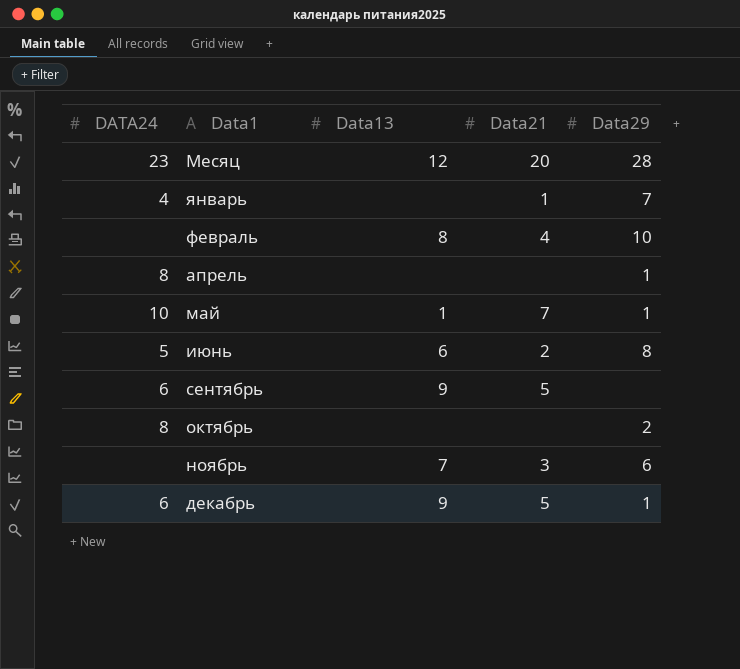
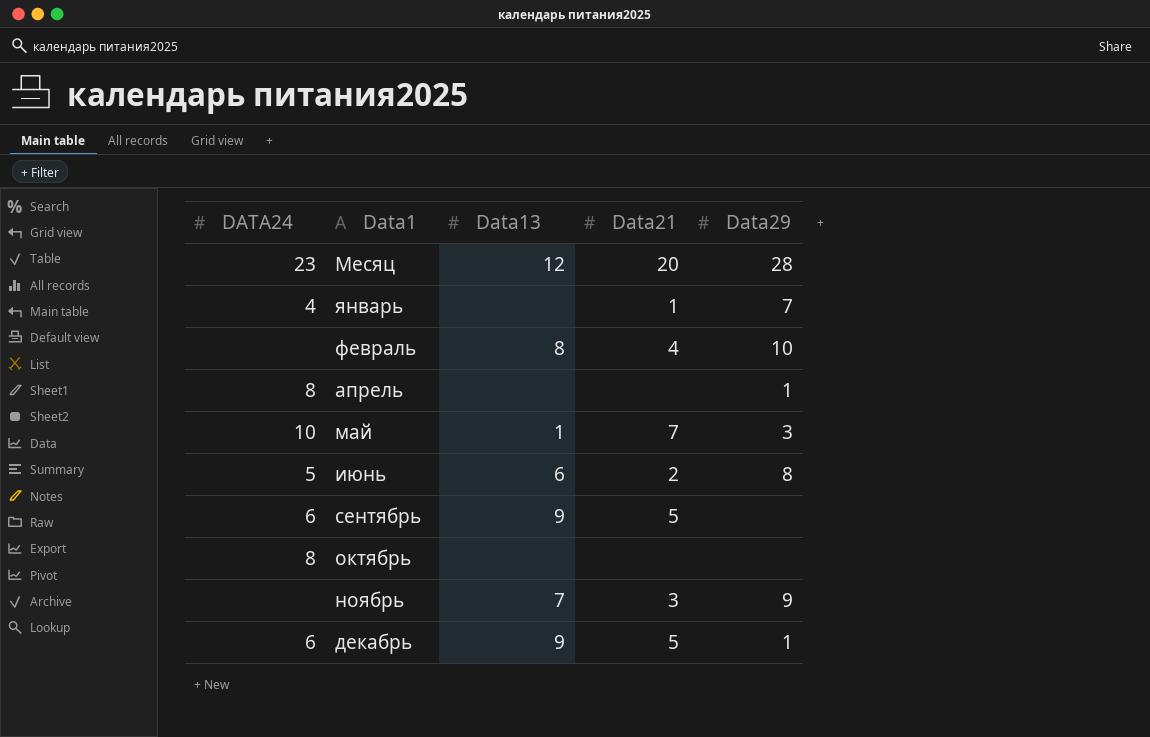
май | Data29: 1 -> 3
октябрь | Data29: 2 -> none
ноябрь | Data29: 6 -> 9

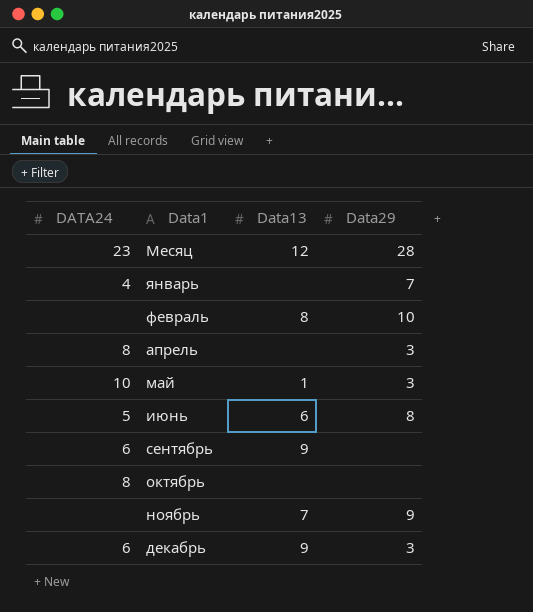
column Data21 | position: 4 -> none
апрель | Data29: 1 -> 3
декабрь | Data29: 1 -> 3

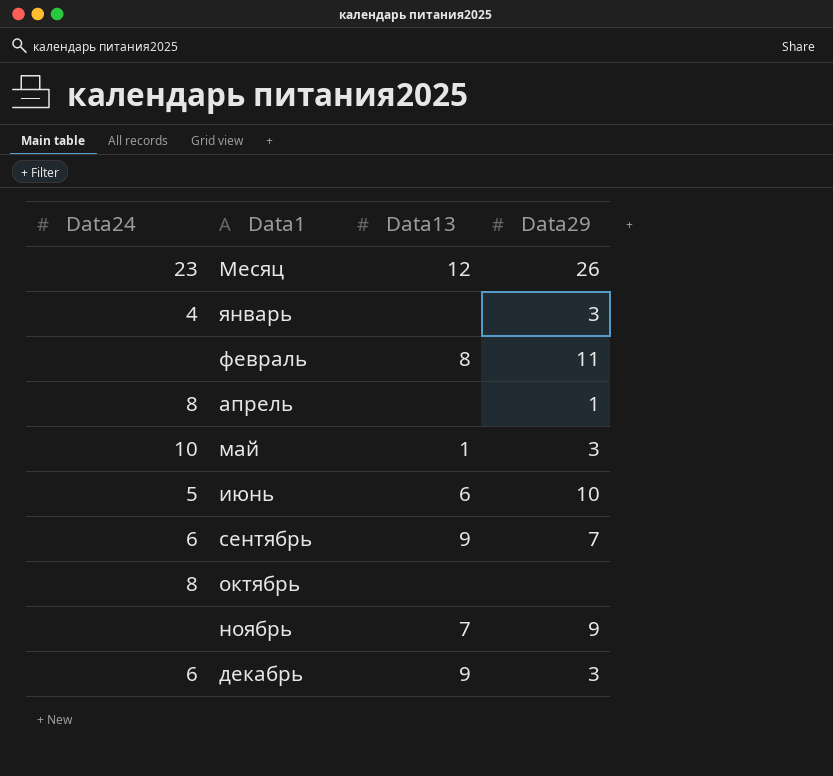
column name: DATA24 -> Data24
Месяц | Data29: 28 -> 26
январь | Data29: 7 -> 3
февраль | Data29: 10 -> 11
апрель | Data29: 3 -> 1
июнь | Data29: 8 -> 10
сентябрь | Data29: none -> 7

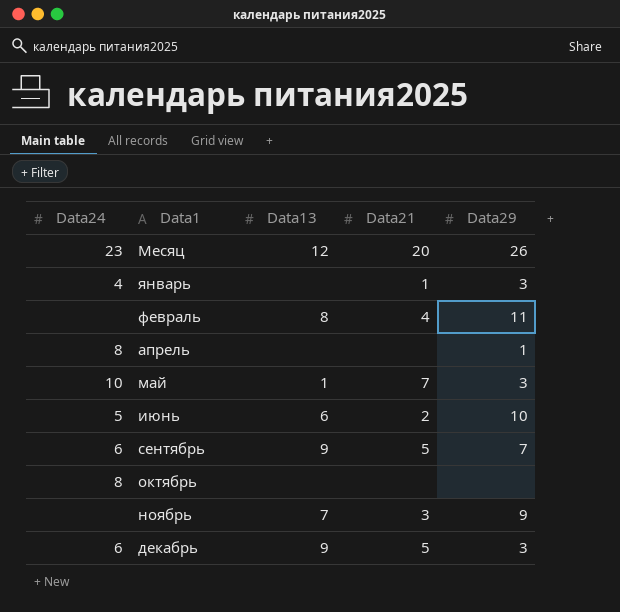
column Data21 | position: none -> 4

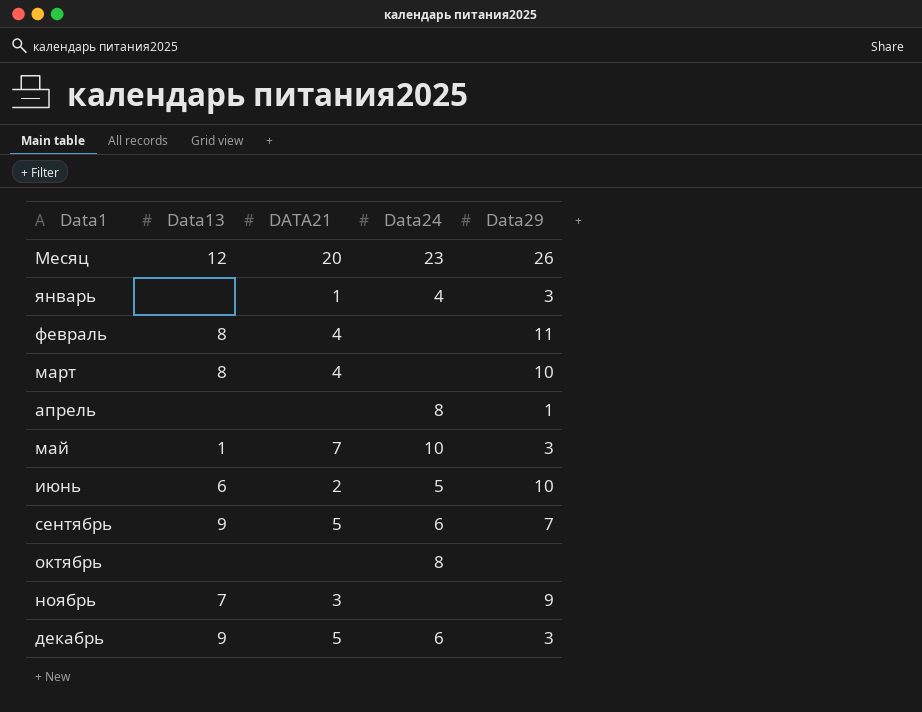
column name: Data21 -> DATA21
column Data24 | position: 1 -> 4
row март: none -> 8 | 4 | none | 10

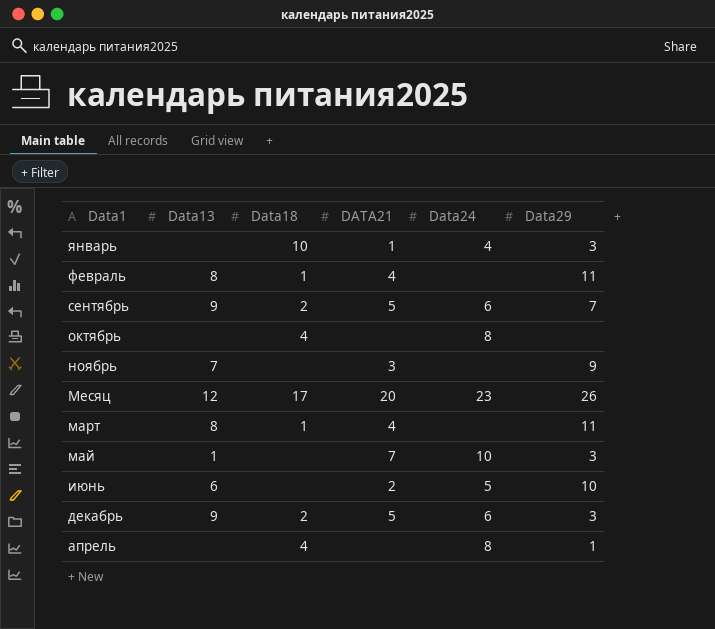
row order: none -> Data1 descending
column Data18 | position: none -> 3
март | Data29: 10 -> 11

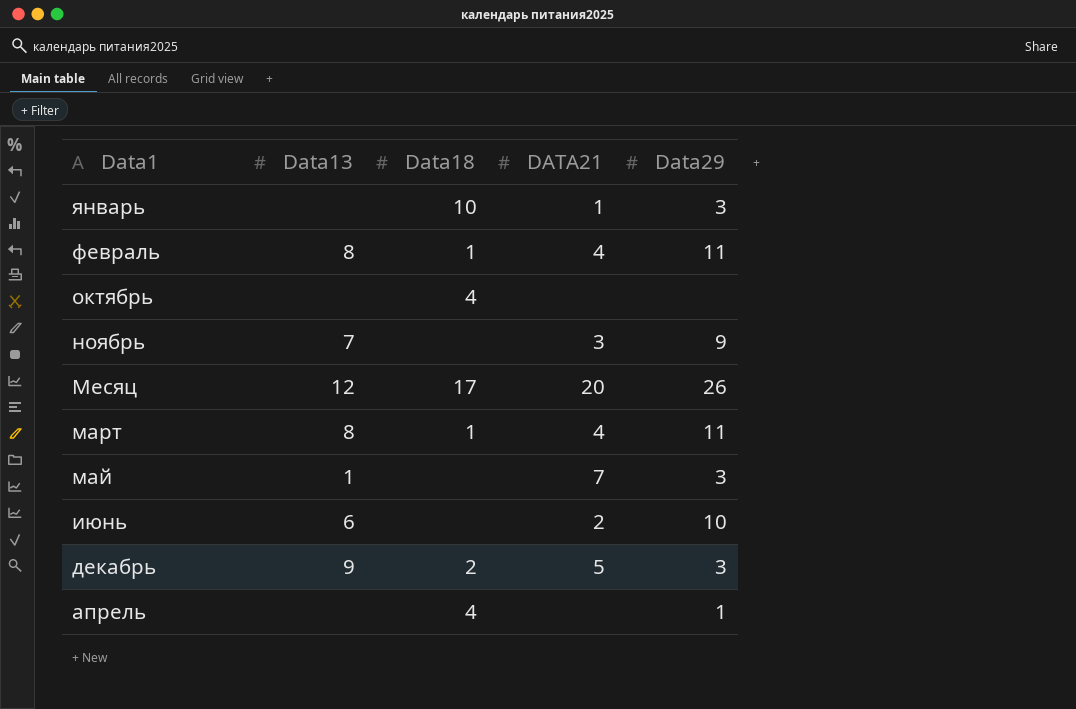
column Data24 | position: 5 -> none
row сентябрь: 9 | 2 | 5 | 6 | 7 -> none

